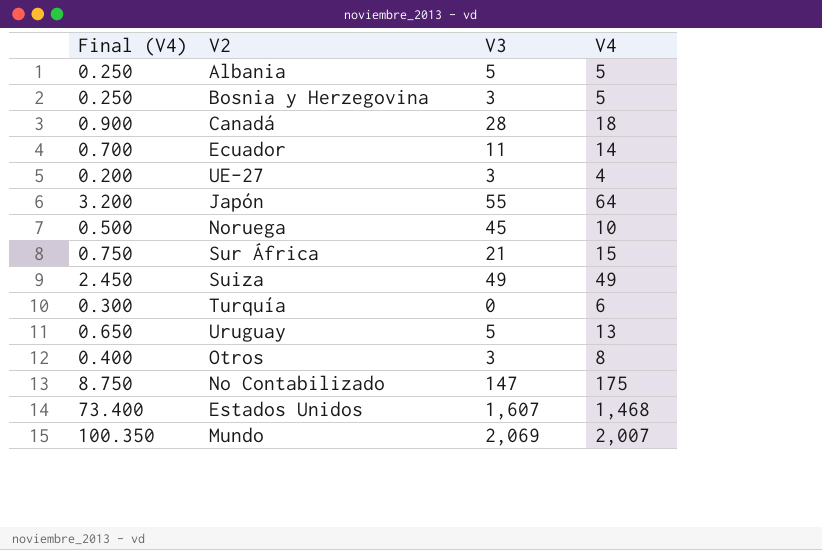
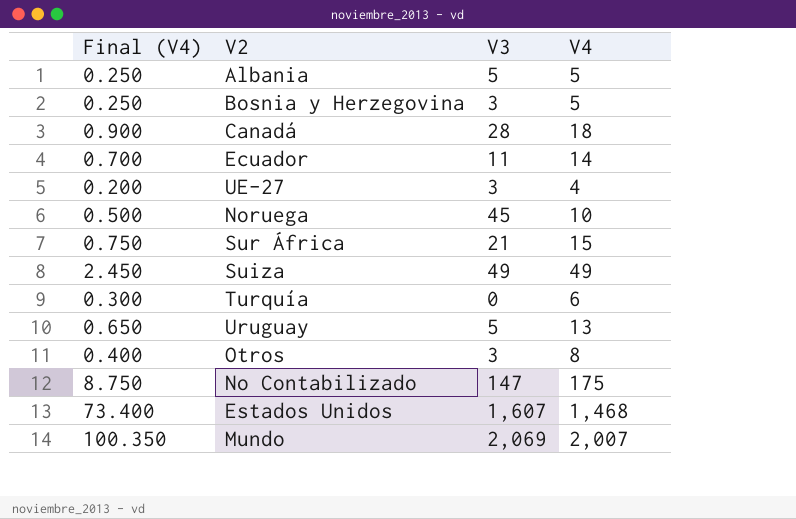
row Japón: 3.200 | 55 | 64 -> none

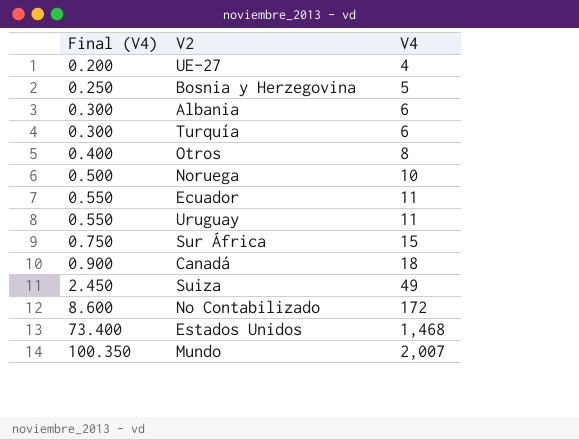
row order: none -> Final (V4) ascending
column V3 | position: 3 -> none
Albania | Final (V4): 0.250 -> 0.300
Albania | V4: 5 -> 6
Ecuador | Final (V4): 0.700 -> 0.550
Ecuador | V4: 14 -> 11
Uruguay | Final (V4): 0.650 -> 0.550
Uruguay | V4: 13 -> 11
No Contabilizado | Final (V4): 8.750 -> 8.600
No Contabilizado | V4: 175 -> 172

